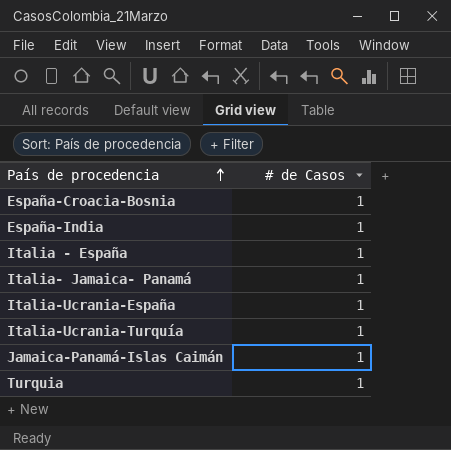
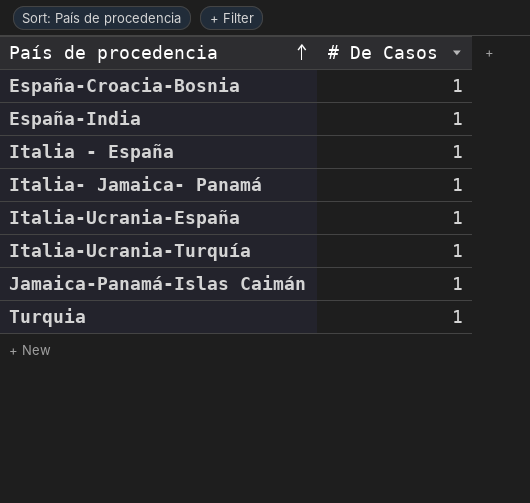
column name: # de Casos -> # De Casos

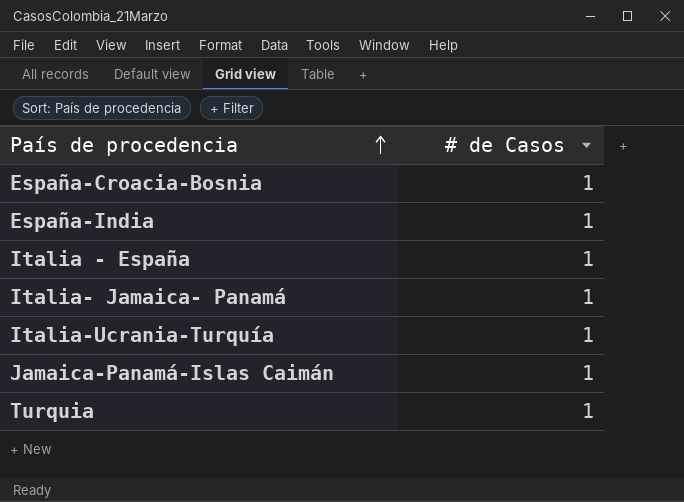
column name: # De Casos -> # de Casos
row Italia-Ucrania-España: 1 -> none

